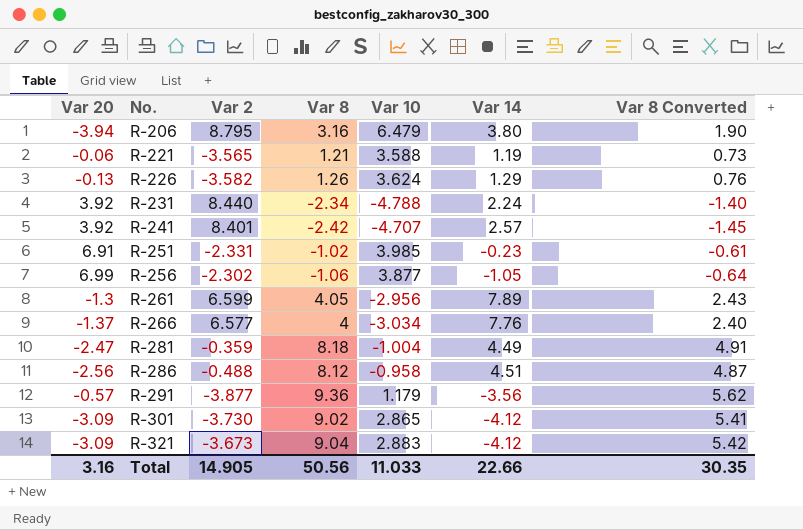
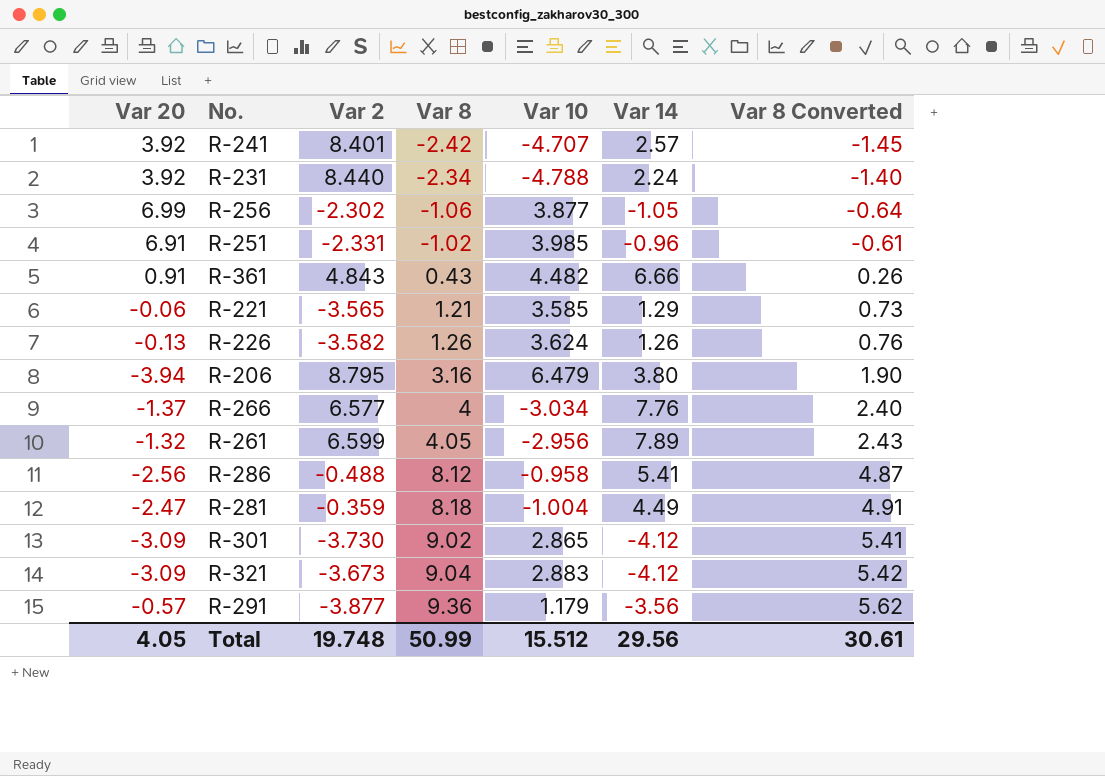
row order: No. ascending -> Var 8 ascending
R-251 | Var 14: -0.23 -> -0.96
row R-361: none -> 0.91 | 4.843 | 0.43 | 4.482 | 6.66 | 0.26
R-221 | Var 10: 3.588 -> 3.585
R-221 | Var 14: 1.19 -> 1.29
R-226 | Var 14: 1.29 -> 1.26
R-261 | Var 20: -1.3 -> -1.32
R-286 | Var 14: 4.51 -> 5.41
Total | Var 20: 3.16 -> 4.05
Total | Var 2: 14.905 -> 19.748
Total | Var 8: 50.56 -> 50.99
Total | Var 10: 11.033 -> 15.512
Total | Var 14: 22.66 -> 29.56
Total | Var 8 Converted: 30.35 -> 30.61

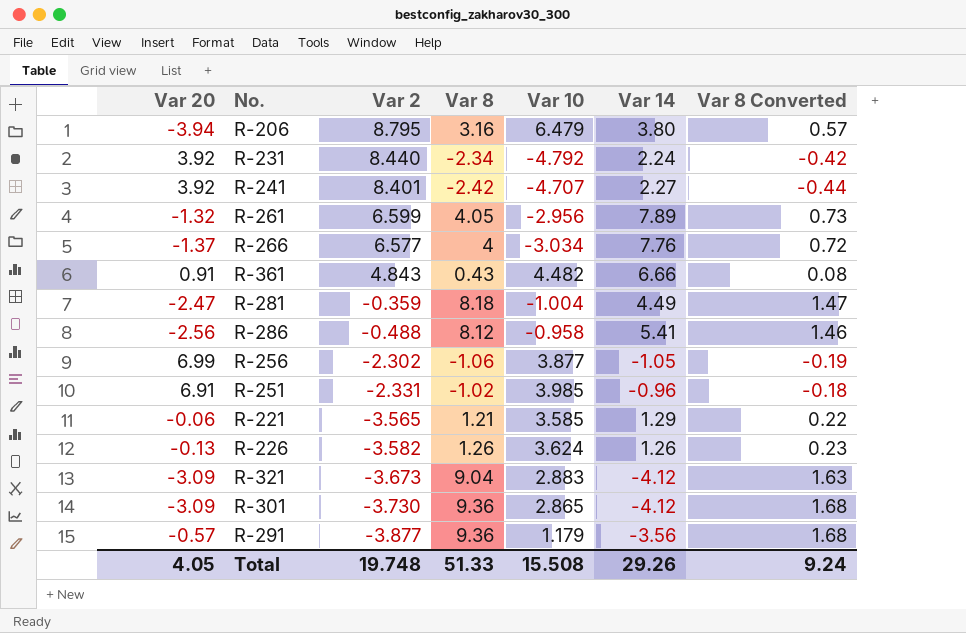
row order: Var 8 ascending -> Var 2 descending
column Var 8 Converted | formula: [Var 8] * 0.6 -> [Var 8] * 0.18
R-231 | Var 10: -4.788 -> -4.792
R-241 | Var 14: 2.57 -> 2.27
R-301 | Var 8: 9.02 -> 9.36
Total | Var 8: 50.99 -> 51.33
Total | Var 10: 15.512 -> 15.508
Total | Var 14: 29.56 -> 29.26
Total | Var 8 Converted: 30.61 -> 9.24

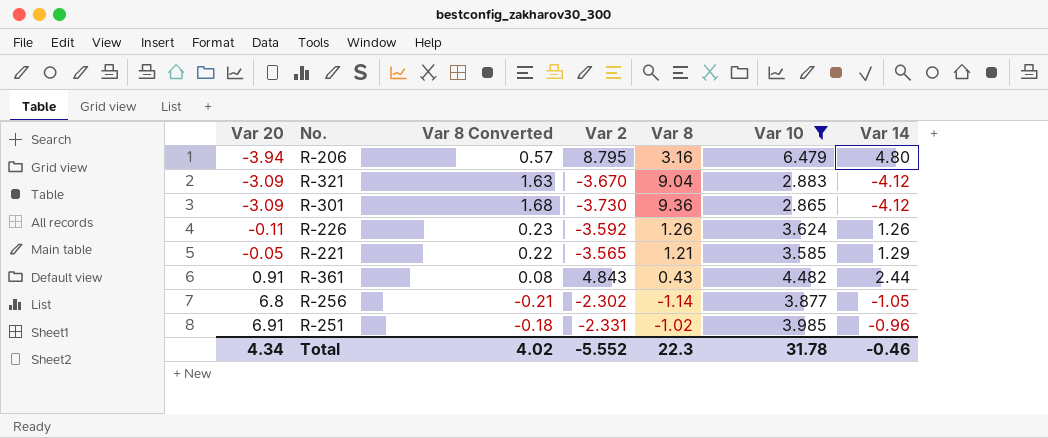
filter: none -> Var 10 >= 2.865
row order: Var 2 descending -> Var 20 ascending
column Var 8 Converted | position: 7 -> 3
R-206 | Var 14: 3.80 -> 4.80
R-321 | Var 2: -3.673 -> -3.670
R-226 | Var 20: -0.13 -> -0.11
R-226 | Var 2: -3.582 -> -3.592
R-221 | Var 20: -0.06 -> -0.05
R-361 | Var 14: 6.66 -> 2.44
R-256 | Var 20: 6.99 -> 6.8
R-256 | Var 8 Converted: -0.19 -> -0.21
R-256 | Var 8: -1.06 -> -1.14
Total | Var 20: 4.05 -> 4.34
Total | Var 8 Converted: 9.24 -> 4.02
Total | Var 2: 19.748 -> -5.552
Total | Var 8: 51.33 -> 22.3
Total | Var 10: 15.508 -> 31.78
Total | Var 14: 29.26 -> -0.46

